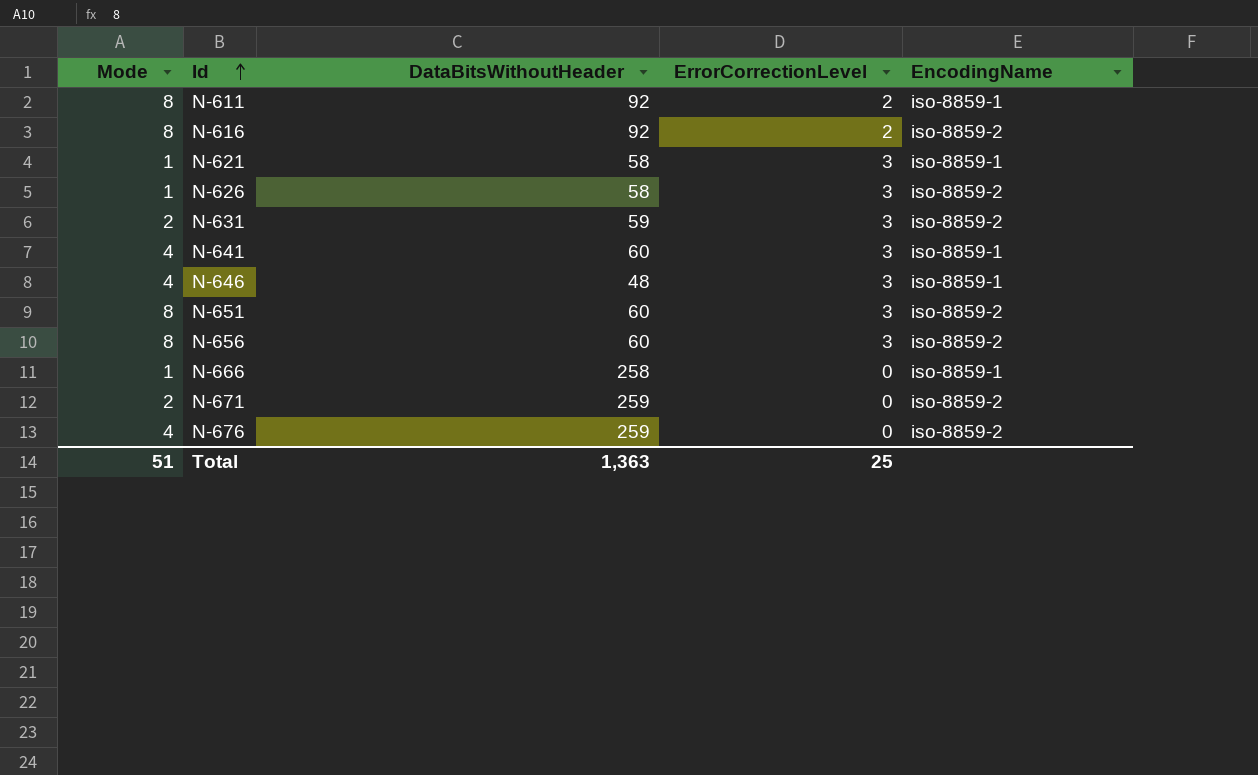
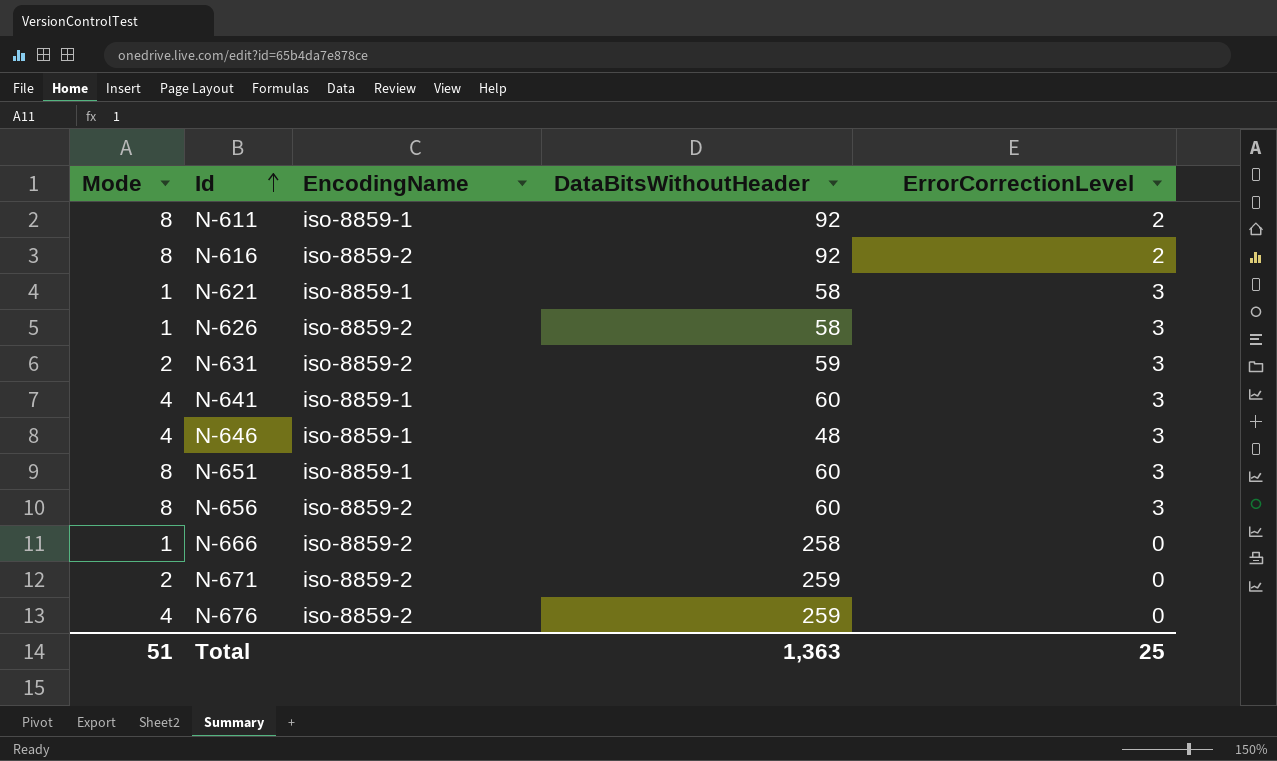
column EncodingName | position: 5 -> 3
N-651 | EncodingName: iso-8859-2 -> iso-8859-1
N-666 | EncodingName: iso-8859-1 -> iso-8859-2

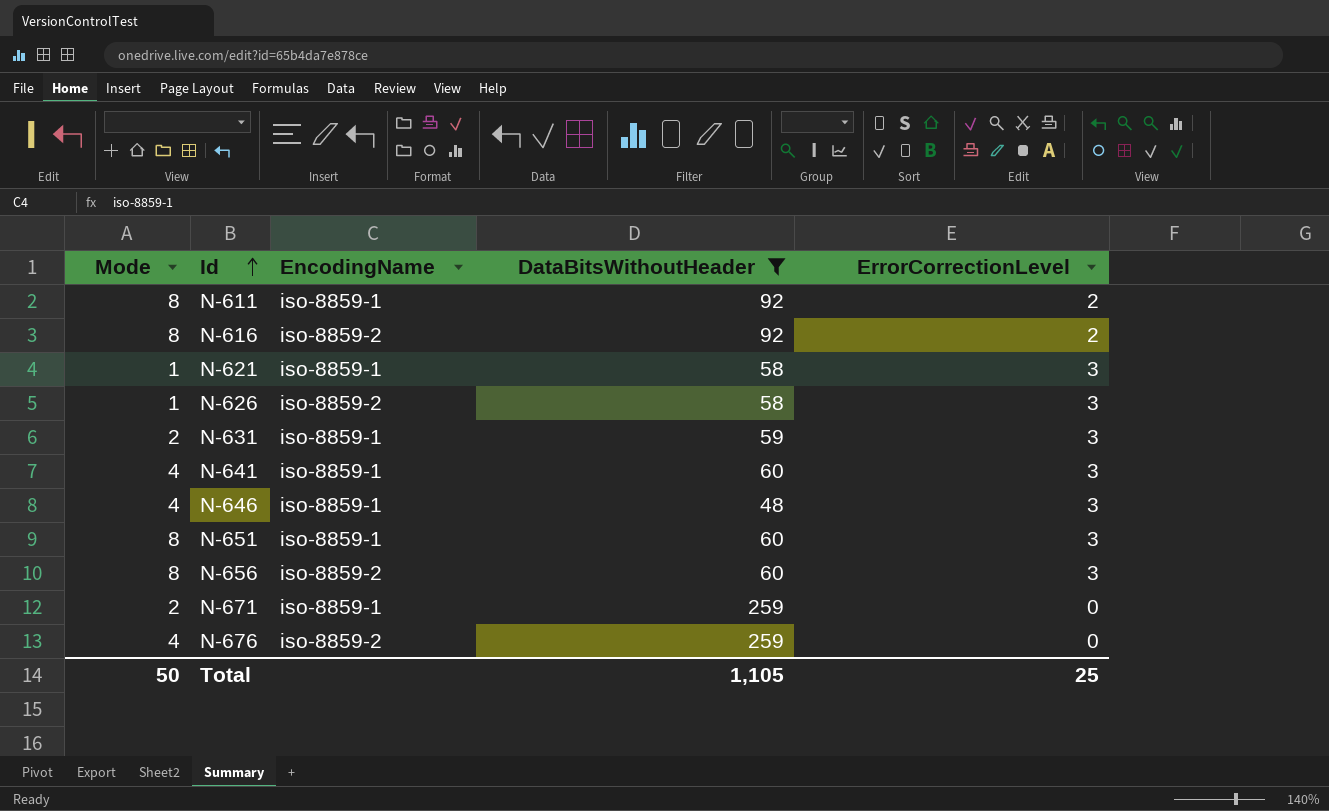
filter: none -> DataBitsWithoutHeader != 258
N-631 | EncodingName: iso-8859-2 -> iso-8859-1
N-671 | EncodingName: iso-8859-2 -> iso-8859-1
Total | Mode: 51 -> 50
Total | DataBitsWithoutHeader: 1,363 -> 1,105

